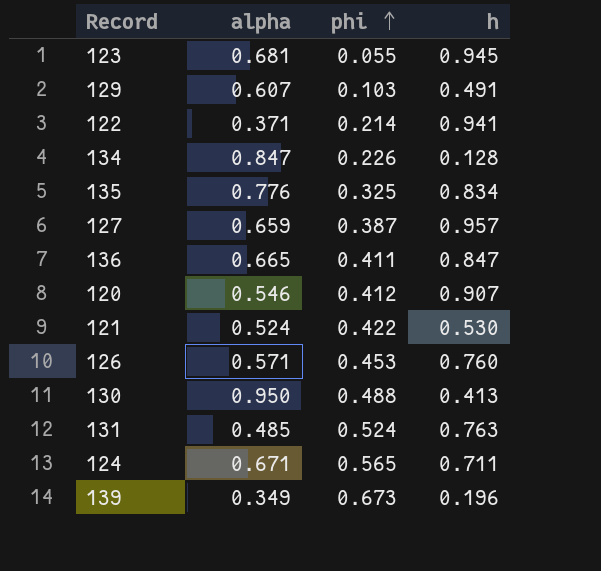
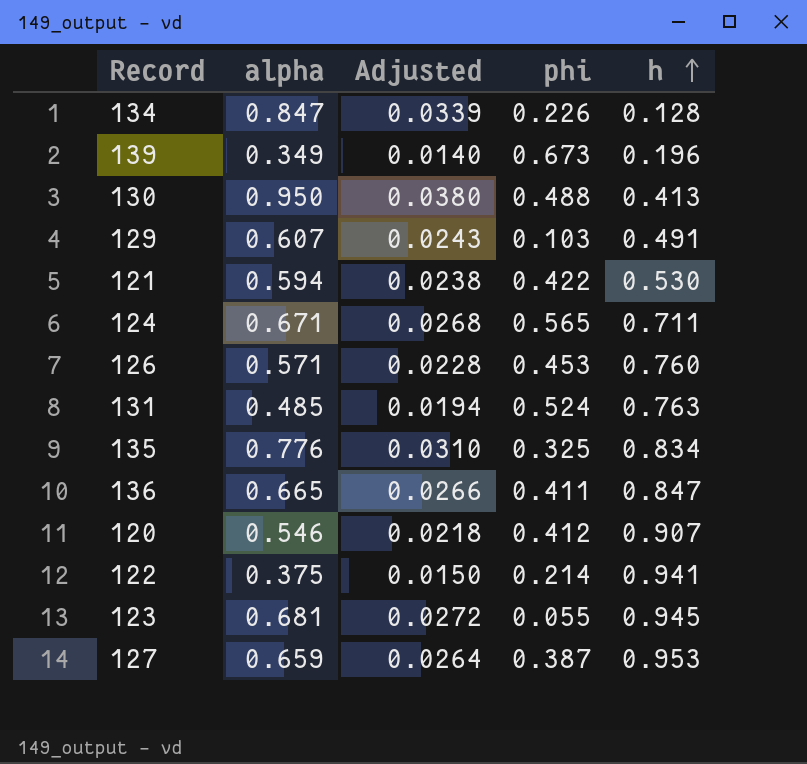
row order: phi ascending -> h ascending
column Adjusted | formula: none -> [alpha] * 0.04
121 | alpha: 0.524 -> 0.594
122 | alpha: 0.371 -> 0.375
127 | h: 0.957 -> 0.953

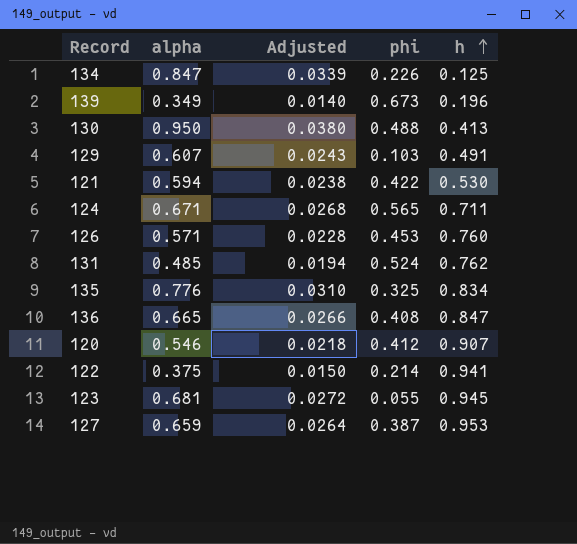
134 | h: 0.128 -> 0.125
131 | h: 0.763 -> 0.762
136 | phi: 0.411 -> 0.408

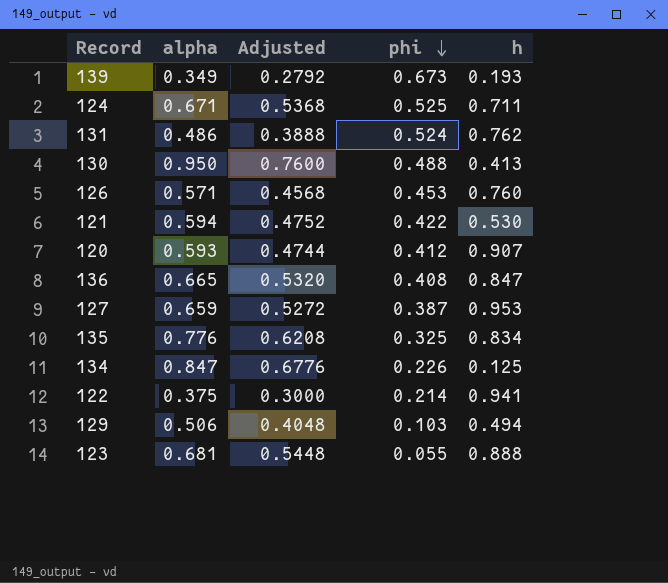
row order: h ascending -> phi descending
column Adjusted | formula: [alpha] * 0.04 -> [alpha] * 0.8
139 | h: 0.196 -> 0.193
124 | phi: 0.565 -> 0.525
131 | alpha: 0.485 -> 0.486
120 | alpha: 0.546 -> 0.593
129 | alpha: 0.607 -> 0.506
129 | h: 0.491 -> 0.494
123 | h: 0.945 -> 0.888

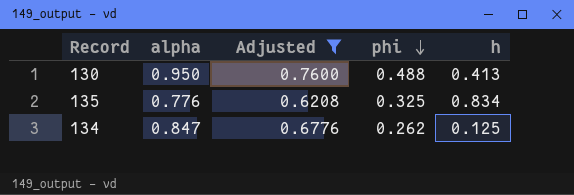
filter: none -> Adjusted >= 0.6208
134 | phi: 0.226 -> 0.262

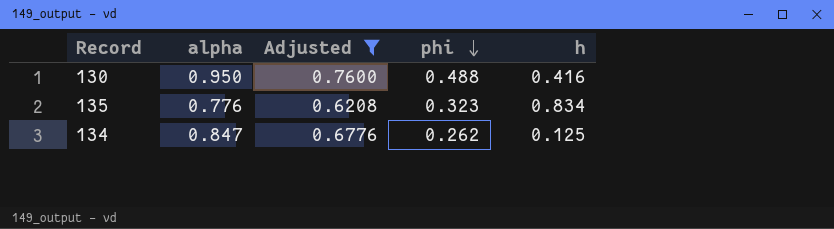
130 | h: 0.413 -> 0.416
135 | phi: 0.325 -> 0.323

